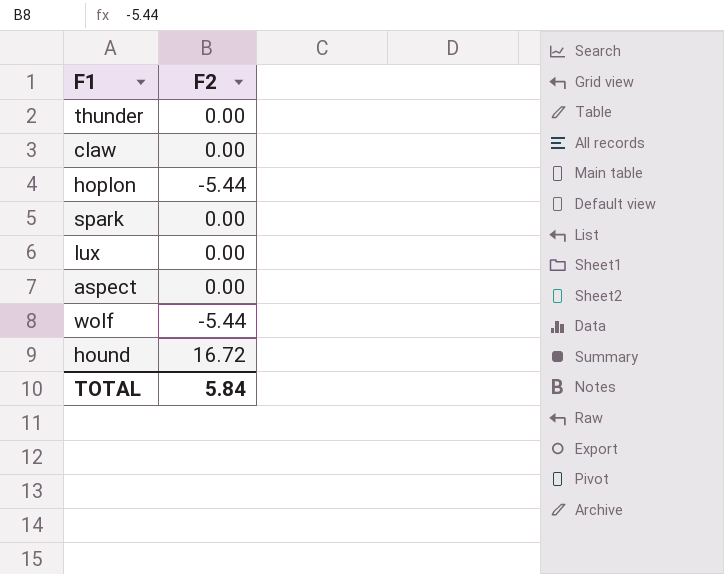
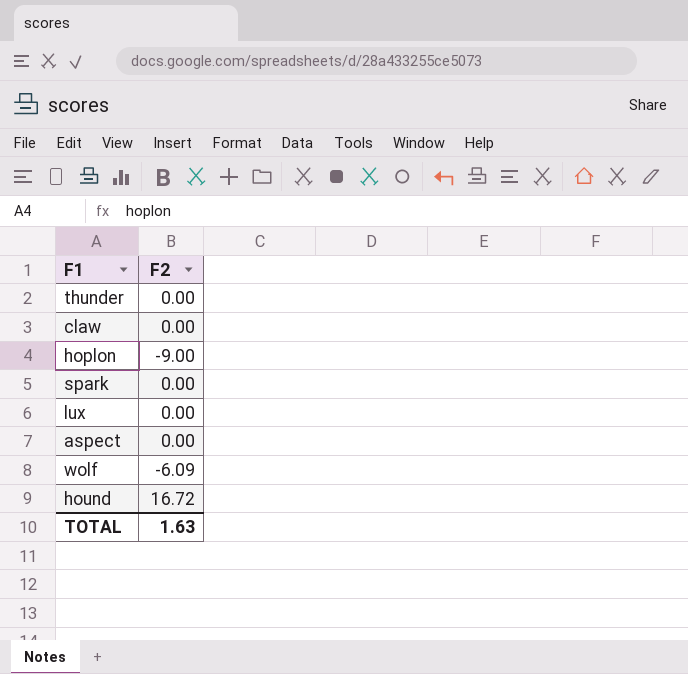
hoplon | F2: -5.44 -> -9.00
wolf | F2: -5.44 -> -6.09
TOTAL | F2: 5.84 -> 1.63

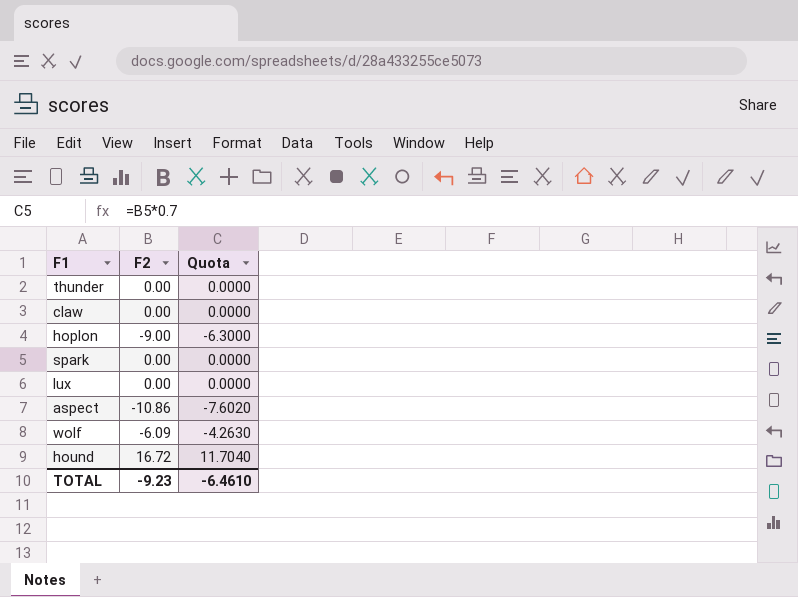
column Quota | formula: none -> [F2] * 0.7
aspect | F2: 0.00 -> -10.86
TOTAL | F2: 1.63 -> -9.23

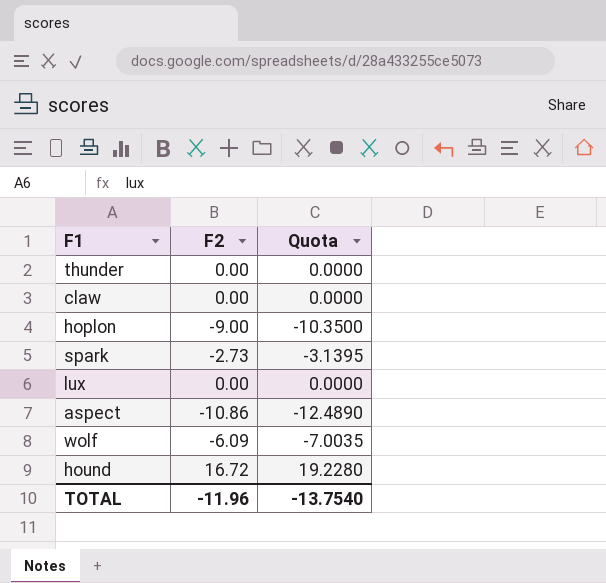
column Quota | formula: [F2] * 0.7 -> [F2] * 1.15
spark | F2: 0.00 -> -2.73
TOTAL | F2: -9.23 -> -11.96
TOTAL | Quota: -6.4610 -> -13.7540

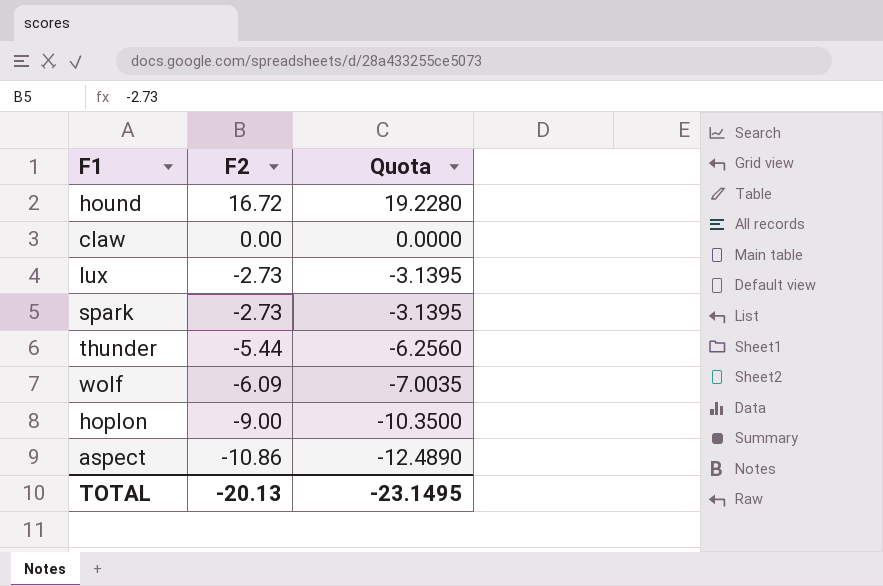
row order: none -> F2 descending
lux | F2: 0.00 -> -2.73
lux | Quota: 0.0000 -> -3.1395
thunder | F2: 0.00 -> -5.44
thunder | Quota: 0.0000 -> -6.2560
TOTAL | F2: -11.96 -> -20.13
TOTAL | Quota: -13.7540 -> -23.1495

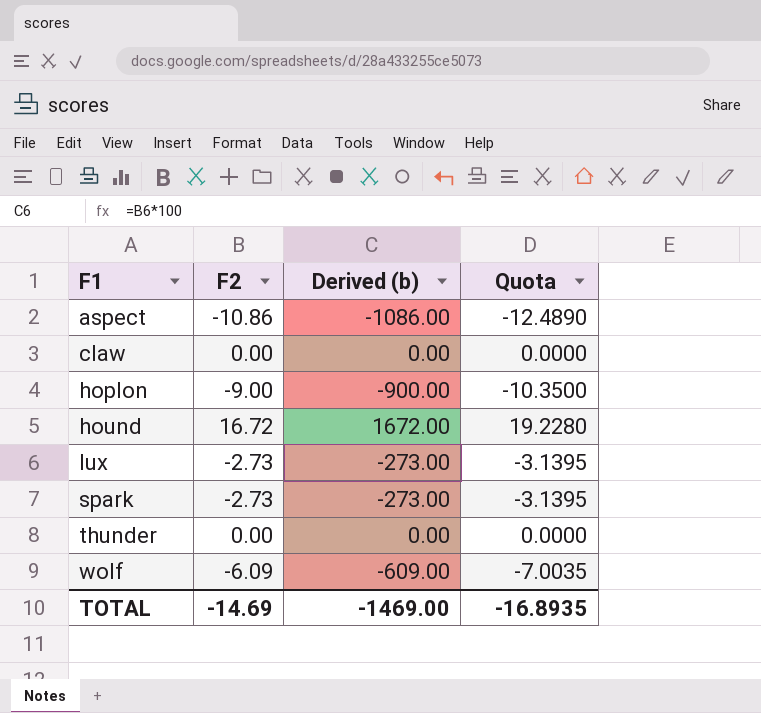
row order: F2 descending -> F1 ascending
column Derived (b) | formula: none -> [F2] * 100
thunder | F2: -5.44 -> 0.00
thunder | Quota: -6.2560 -> 0.0000
TOTAL | F2: -20.13 -> -14.69
TOTAL | Quota: -23.1495 -> -16.8935

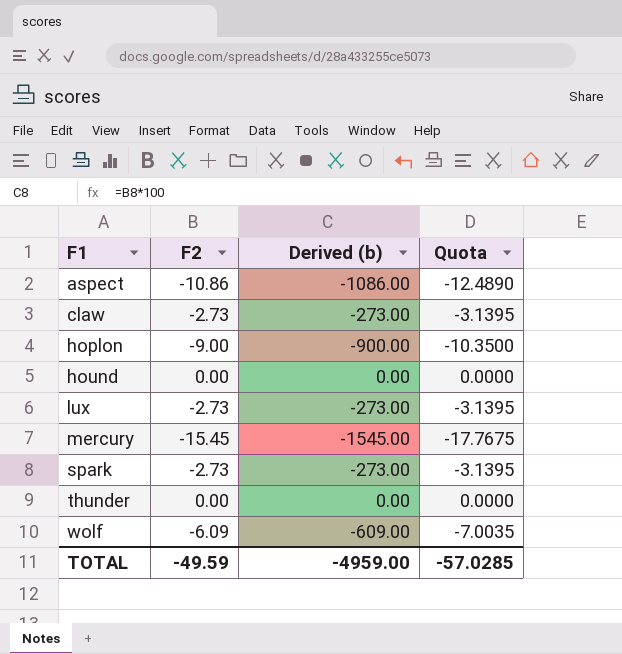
claw | F2: 0.00 -> -2.73
claw | Derived (b): 0.00 -> -273.00
claw | Quota: 0.0000 -> -3.1395
hound | F2: 16.72 -> 0.00
hound | Derived (b): 1672.00 -> 0.00
hound | Quota: 19.2280 -> 0.0000
row mercury: none -> -15.45 | -1545.00 | -17.7675
TOTAL | F2: -14.69 -> -49.59
TOTAL | Derived (b): -1469.00 -> -4959.00
TOTAL | Quota: -16.8935 -> -57.0285

